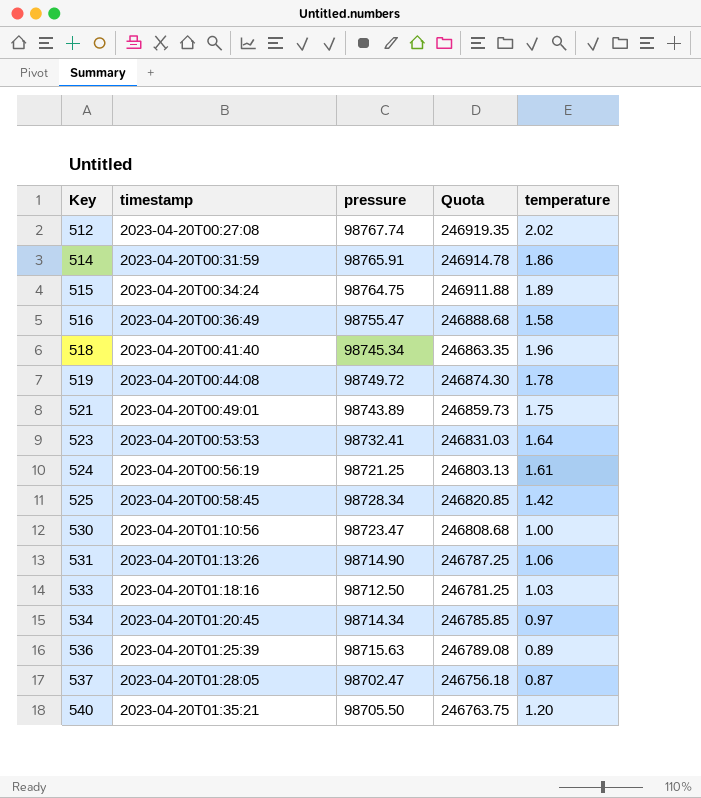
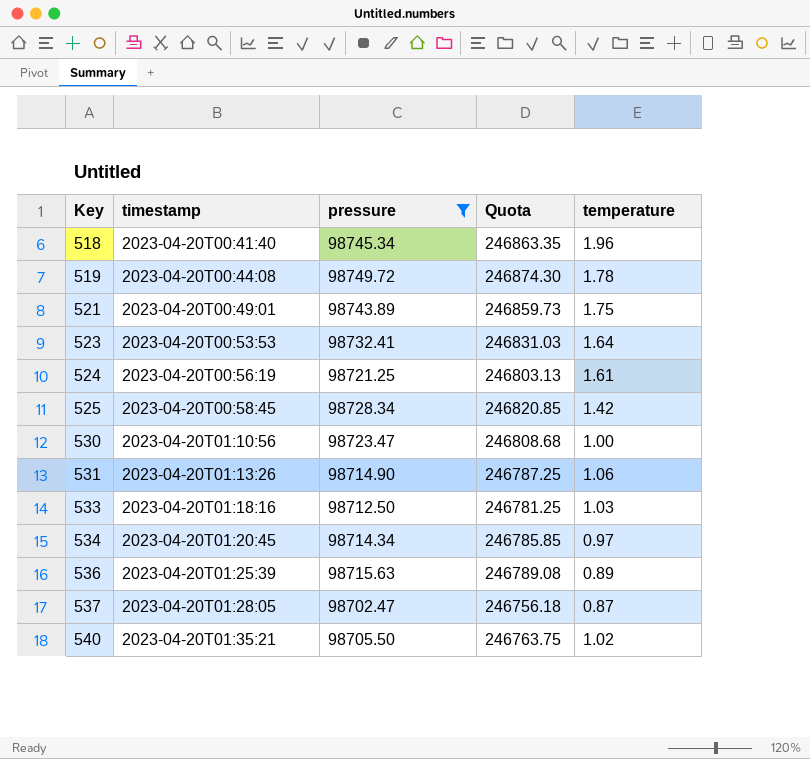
filter: none -> pressure <= 98749.72
540 | temperature: 1.20 -> 1.02

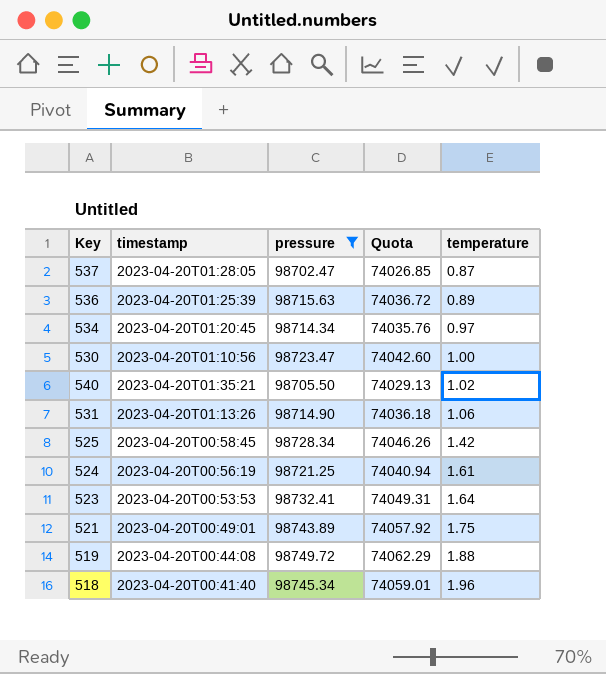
row order: Key ascending -> temperature ascending
column Quota | formula: [pressure] * 2.5 -> [pressure] * 0.75
row 533: 2023-04-20T01:18:16 | 98712.50 | 246781.25 | 1.03 -> none
519 | temperature: 1.78 -> 1.88

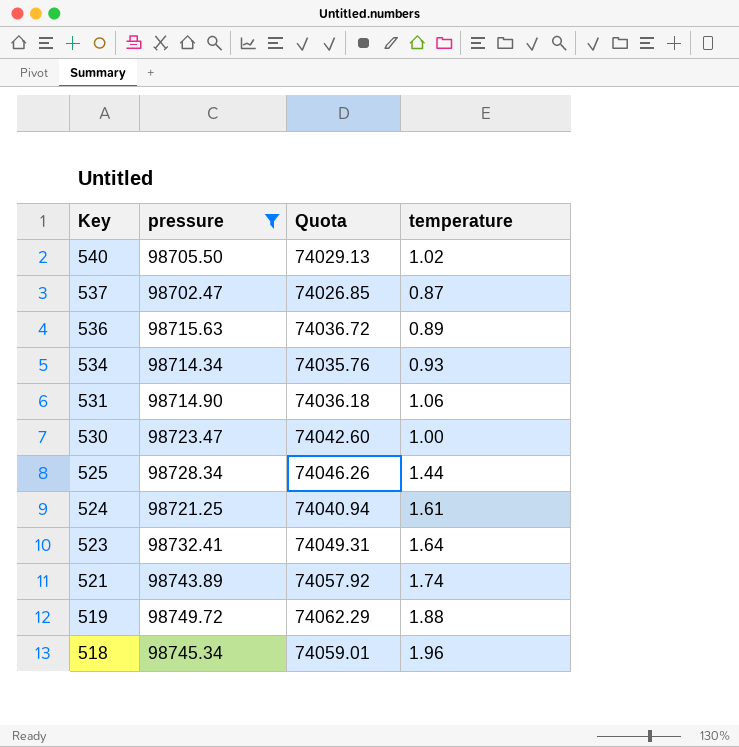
row order: temperature ascending -> Key descending
column timestamp | position: 2 -> none
534 | temperature: 0.97 -> 0.93
525 | temperature: 1.42 -> 1.44
521 | temperature: 1.75 -> 1.74

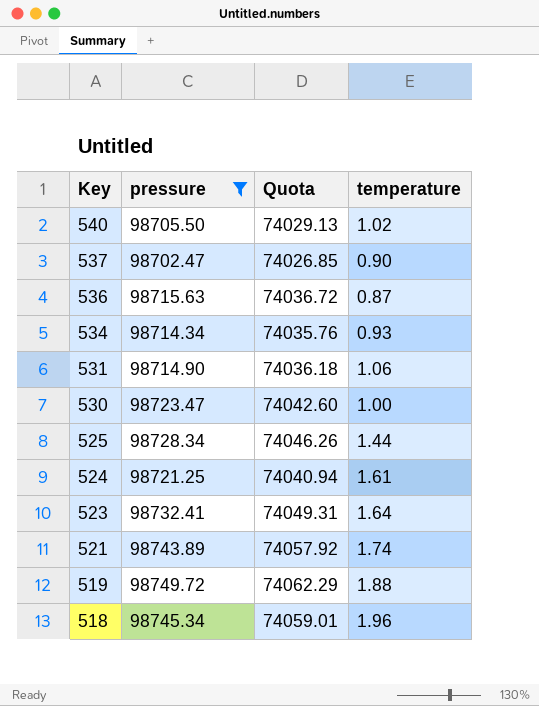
537 | temperature: 0.87 -> 0.90
536 | temperature: 0.89 -> 0.87

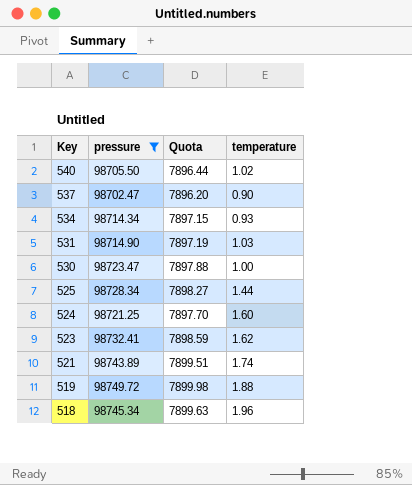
column Quota | formula: [pressure] * 0.75 -> [pressure] * 0.08
row 536: 98715.63 | 74036.72 | 0.87 -> none
531 | temperature: 1.06 -> 1.03
524 | temperature: 1.61 -> 1.60
523 | temperature: 1.64 -> 1.62

